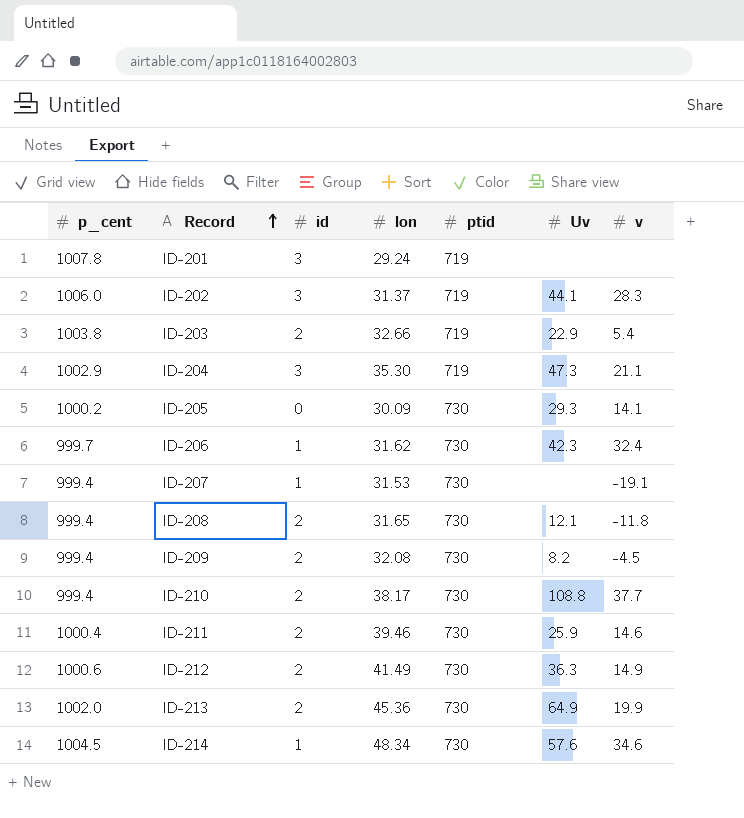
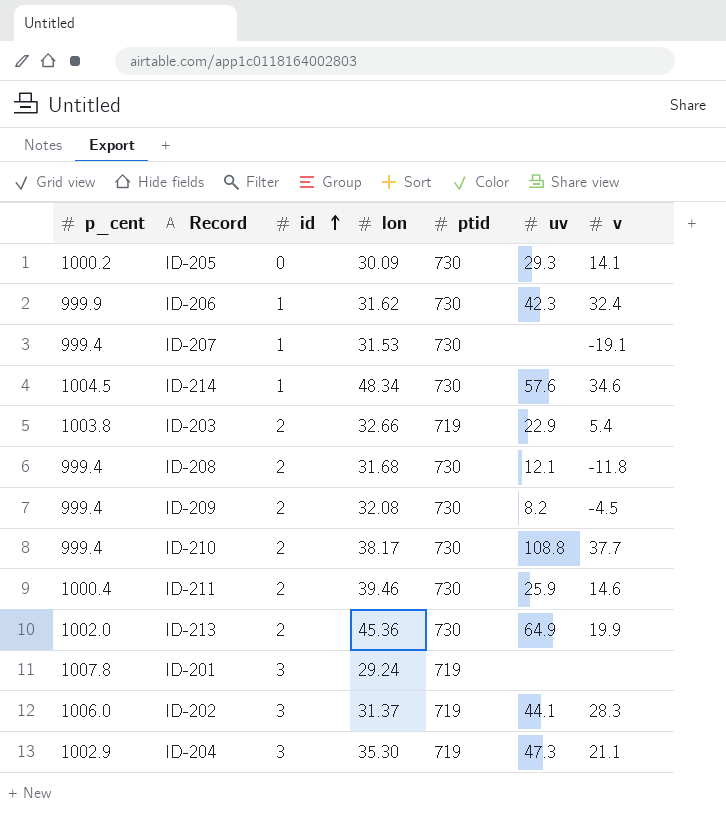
row order: Record ascending -> id ascending
column name: Uv -> uv
row ID-212: 1000.6 | 2 | 41.49 | 730 | 36.3 | 14.9 -> none
ID-206 | p_cent: 999.7 -> 999.9
ID-208 | lon: 31.65 -> 31.68

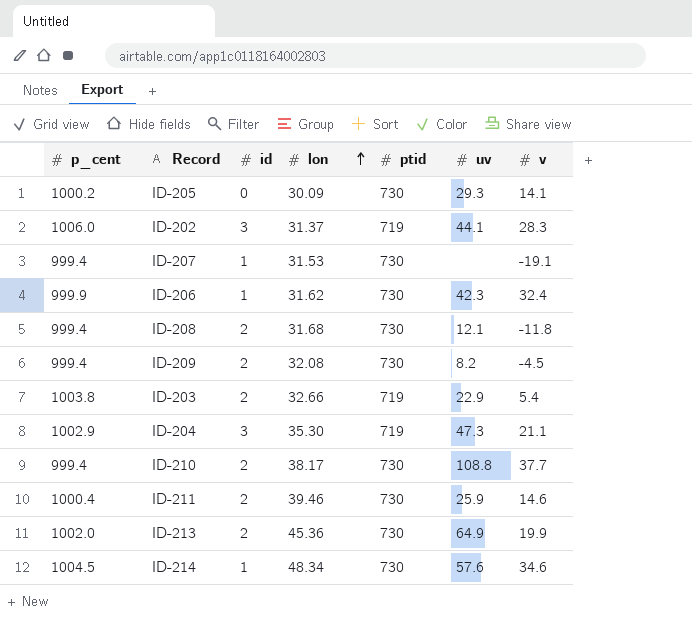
row order: id ascending -> lon ascending
row ID-201: 1007.8 | 3 | 29.24 | 719 | none | none -> none

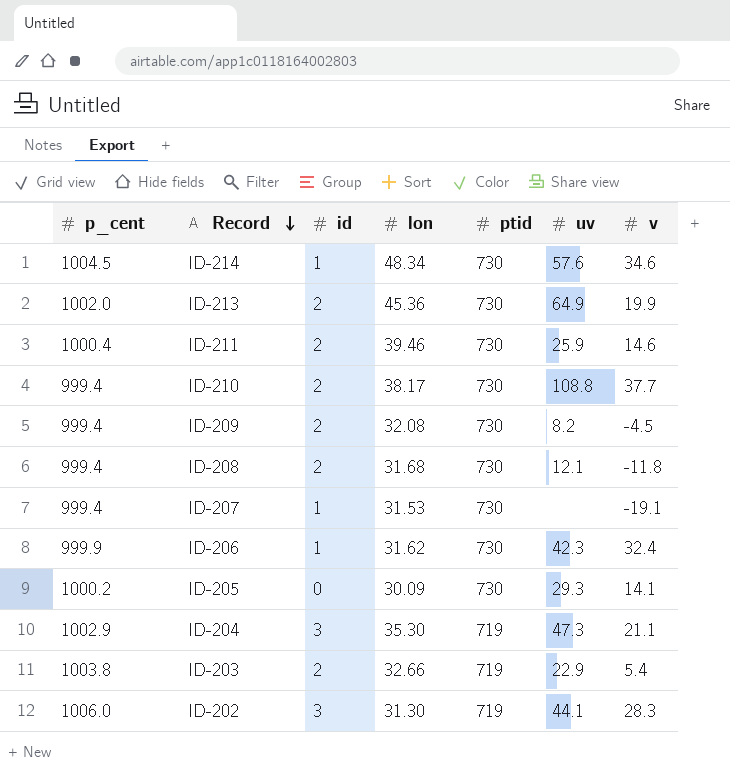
row order: lon ascending -> Record descending
ID-202 | lon: 31.37 -> 31.30

